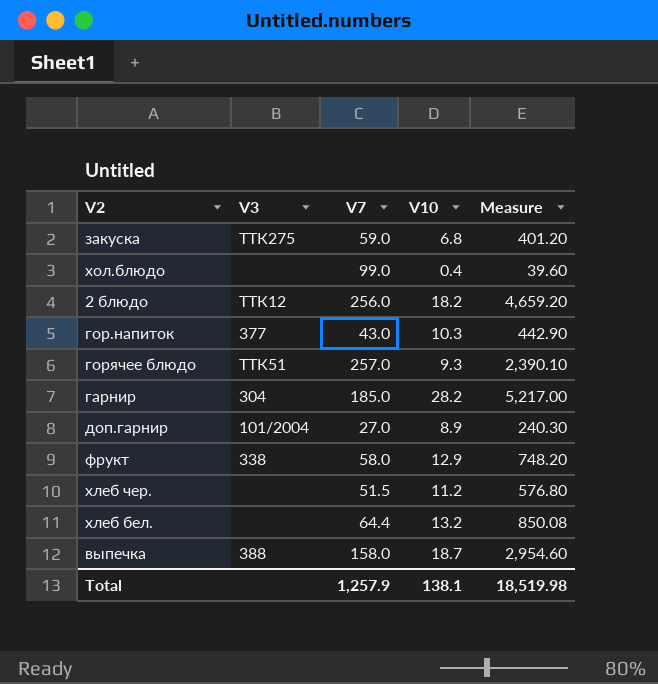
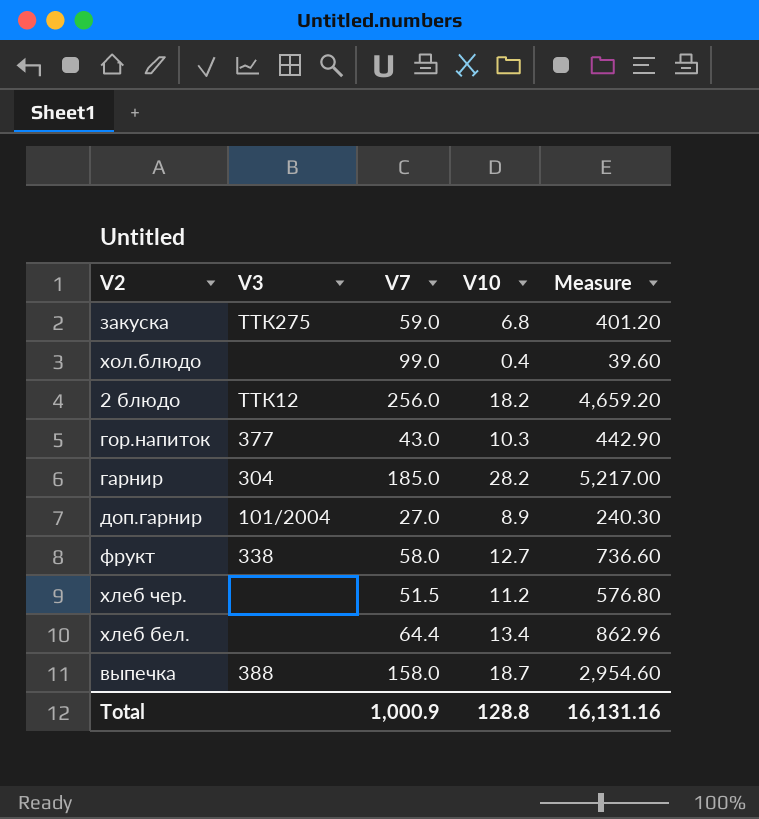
row горячее блюдо: ТТК51 | 257.0 | 9.3 | 2,390.10 -> none
фрукт | V10: 12.9 -> 12.7
фрукт | Measure: 748.20 -> 736.60
хлеб бел. | V10: 13.2 -> 13.4
хлеб бел. | Measure: 850.08 -> 862.96
Total | V7: 1,257.9 -> 1,000.9
Total | V10: 138.1 -> 128.8
Total | Measure: 18,519.98 -> 16,131.16

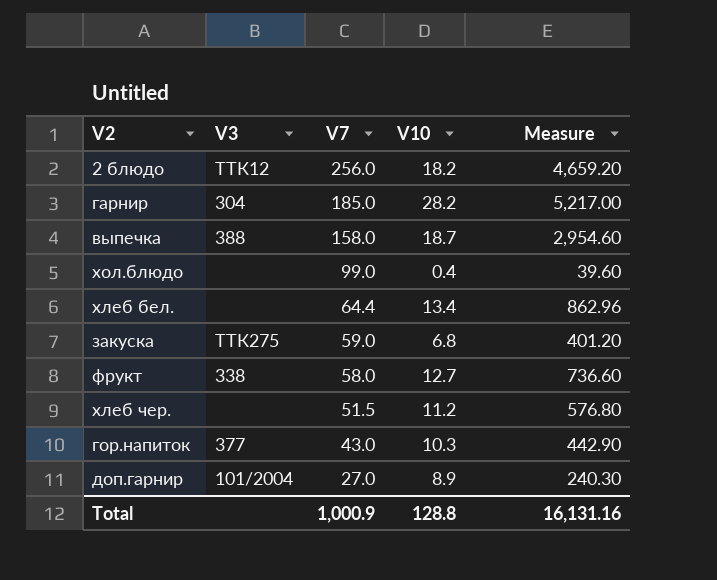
row order: none -> V7 descending

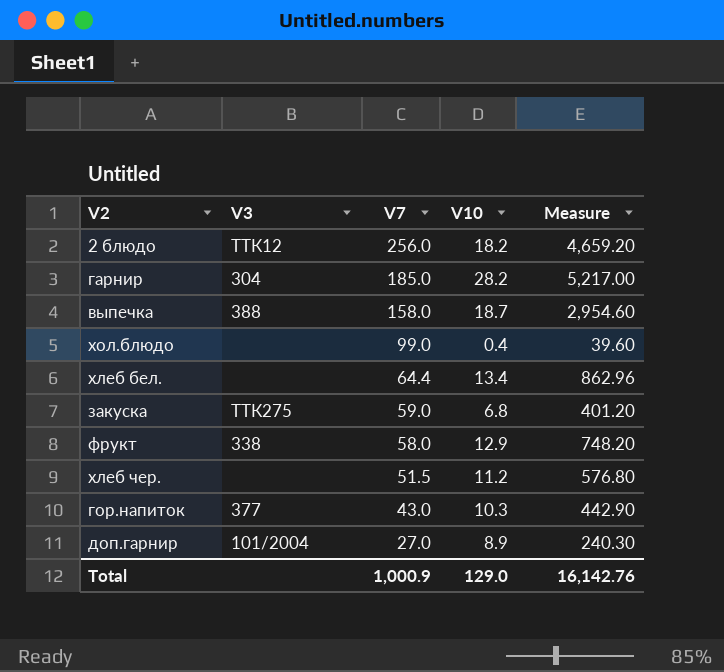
фрукт | V10: 12.7 -> 12.9
фрукт | Measure: 736.60 -> 748.20
Total | V10: 128.8 -> 129.0
Total | Measure: 16,131.16 -> 16,142.76

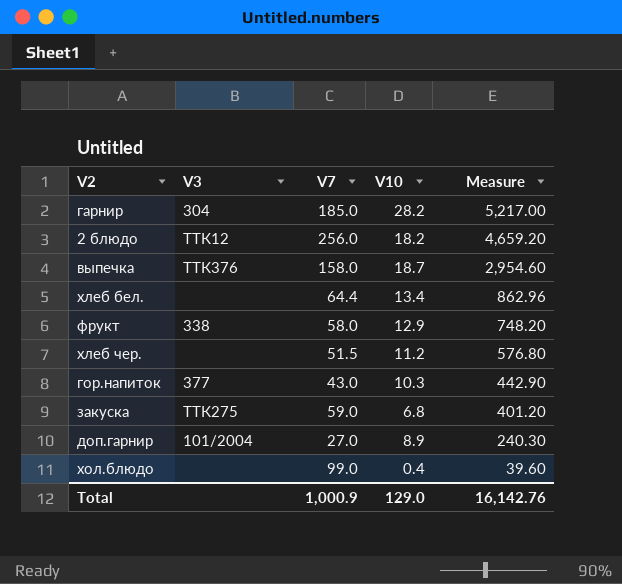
row order: V7 descending -> Measure descending
выпечка | V3: 388 -> ТТК376

